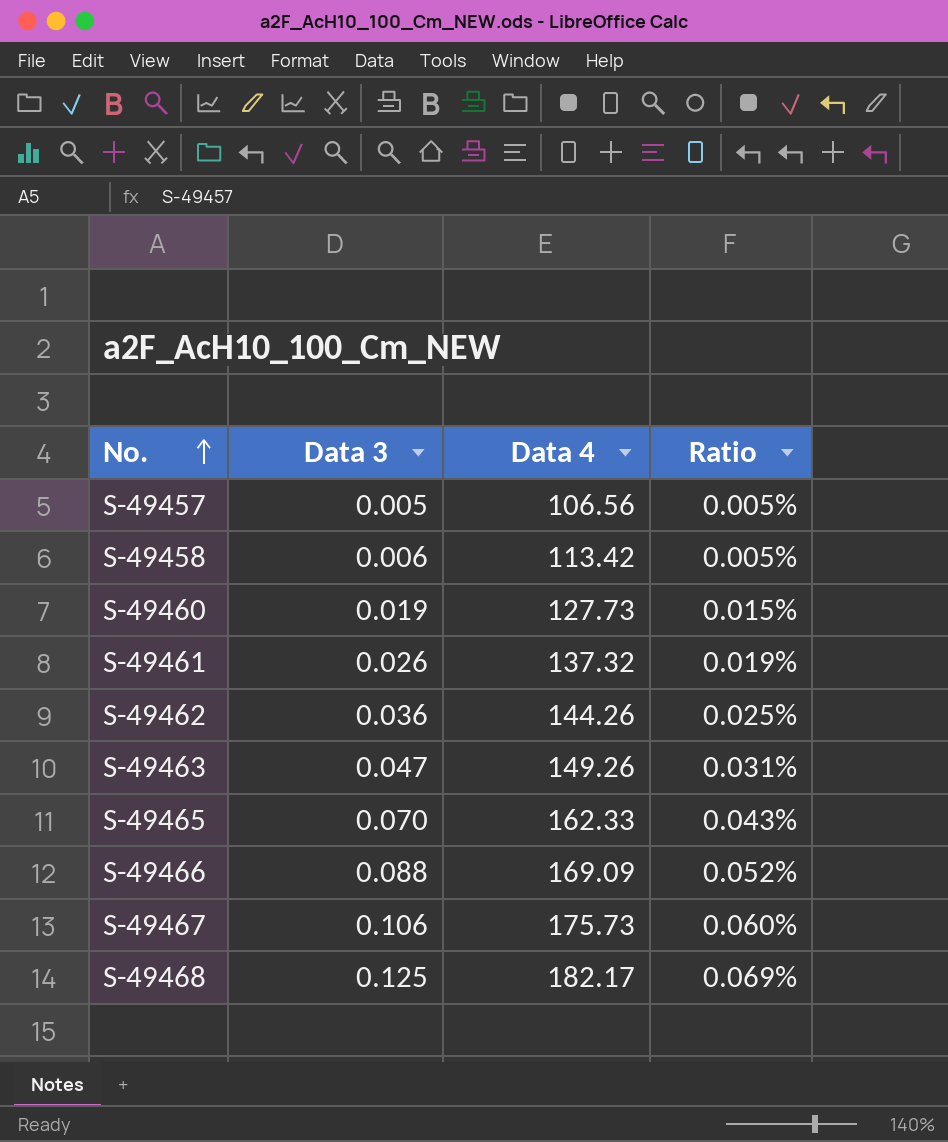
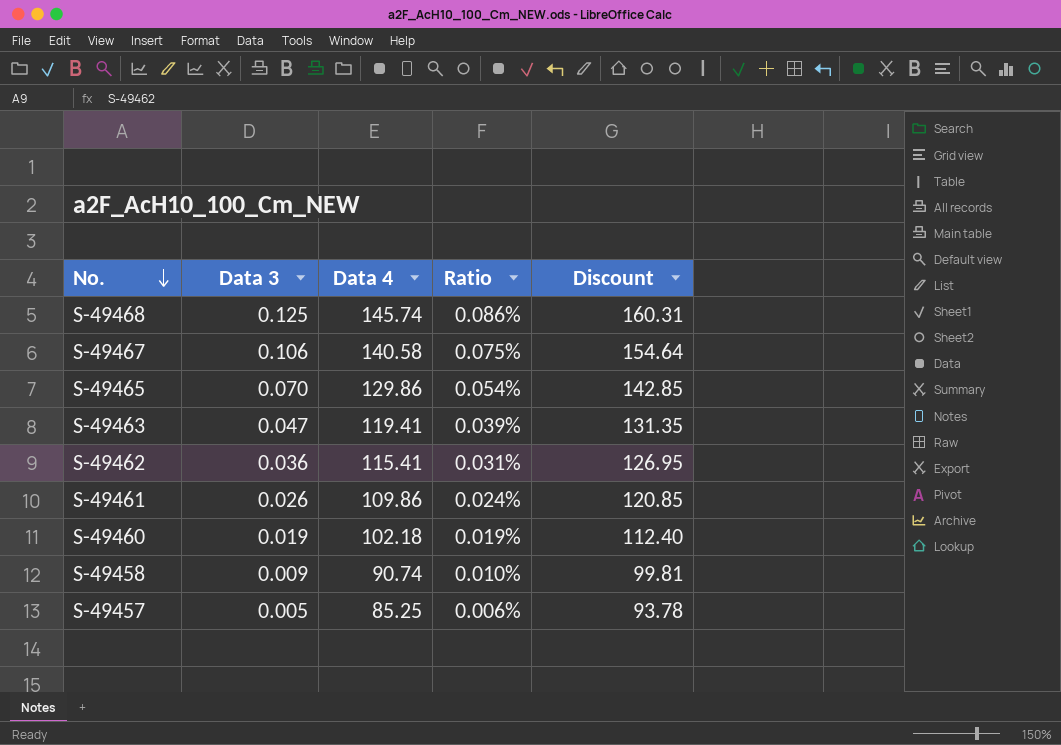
row order: No. ascending -> No. descending
column Discount | formula: none -> [Data 4] * 1.1
row S-49466: 0.088 | 169.09 | 0.052% -> none
S-49468 | Data 4: 182.17 -> 145.74
S-49468 | Ratio: 0.069% -> 0.086%
S-49467 | Data 4: 175.73 -> 140.58
S-49467 | Ratio: 0.060% -> 0.075%
S-49465 | Data 4: 162.33 -> 129.86
S-49465 | Ratio: 0.043% -> 0.054%
S-49463 | Data 4: 149.26 -> 119.41
S-49463 | Ratio: 0.031% -> 0.039%
S-49462 | Data 4: 144.26 -> 115.41
S-49462 | Ratio: 0.025% -> 0.031%
S-49461 | Data 4: 137.32 -> 109.86
S-49461 | Ratio: 0.019% -> 0.024%
S-49460 | Data 4: 127.73 -> 102.18
S-49460 | Ratio: 0.015% -> 0.019%
S-49458 | Data 3: 0.006 -> 0.009
S-49458 | Data 4: 113.42 -> 90.74
S-49458 | Ratio: 0.005% -> 0.010%
S-49457 | Data 4: 106.56 -> 85.25
S-49457 | Ratio: 0.005% -> 0.006%

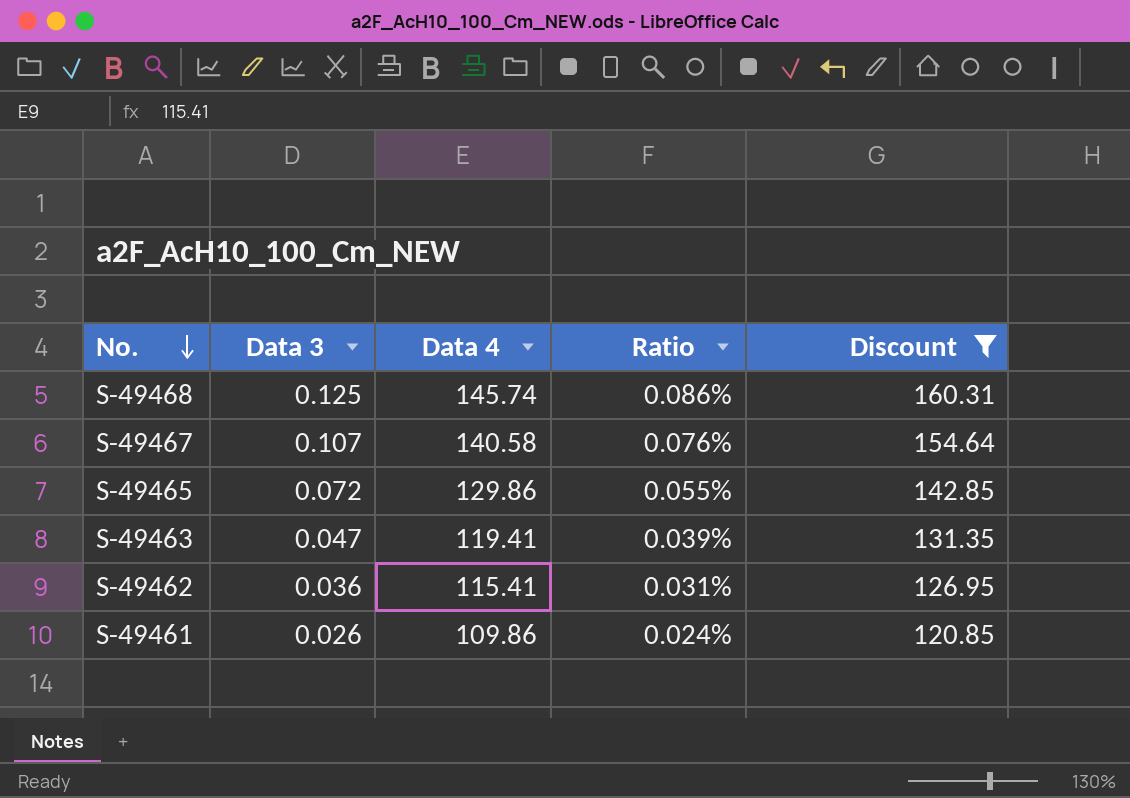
filter: none -> Discount >= 120.85
S-49467 | Data 3: 0.106 -> 0.107
S-49467 | Ratio: 0.075% -> 0.076%
S-49465 | Data 3: 0.070 -> 0.072
S-49465 | Ratio: 0.054% -> 0.055%

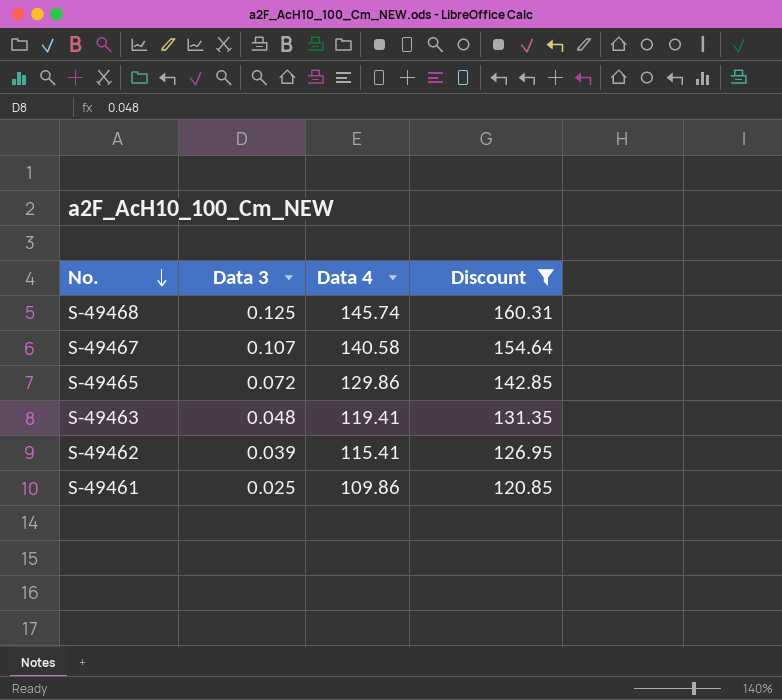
column Ratio | formula: [Data 3] / [Data 4] -> none
S-49463 | Data 3: 0.047 -> 0.048
S-49462 | Data 3: 0.036 -> 0.039
S-49461 | Data 3: 0.026 -> 0.025

